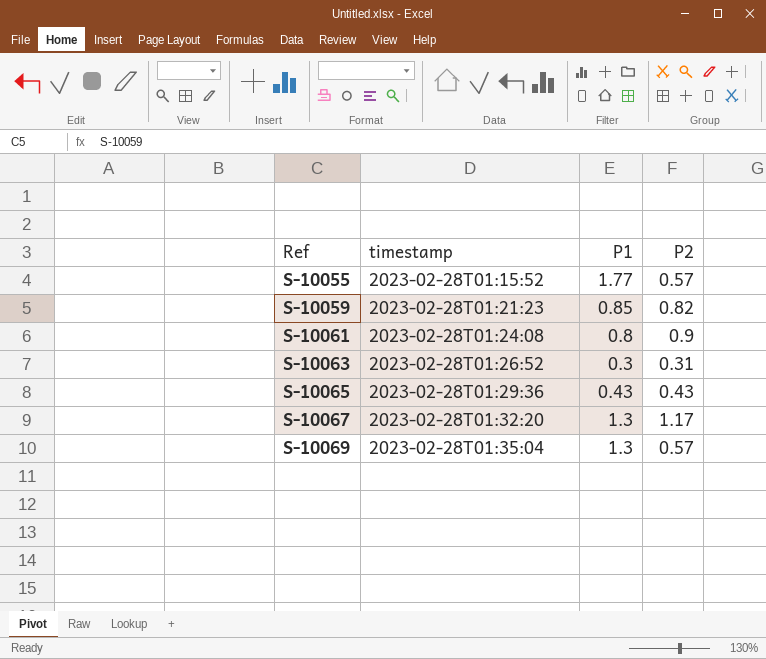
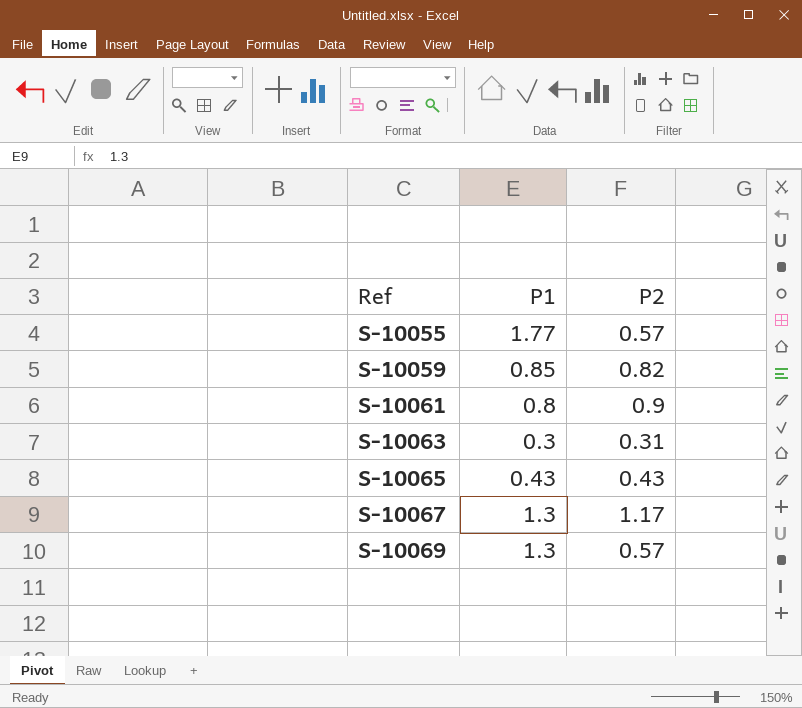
column timestamp | position: 2 -> none

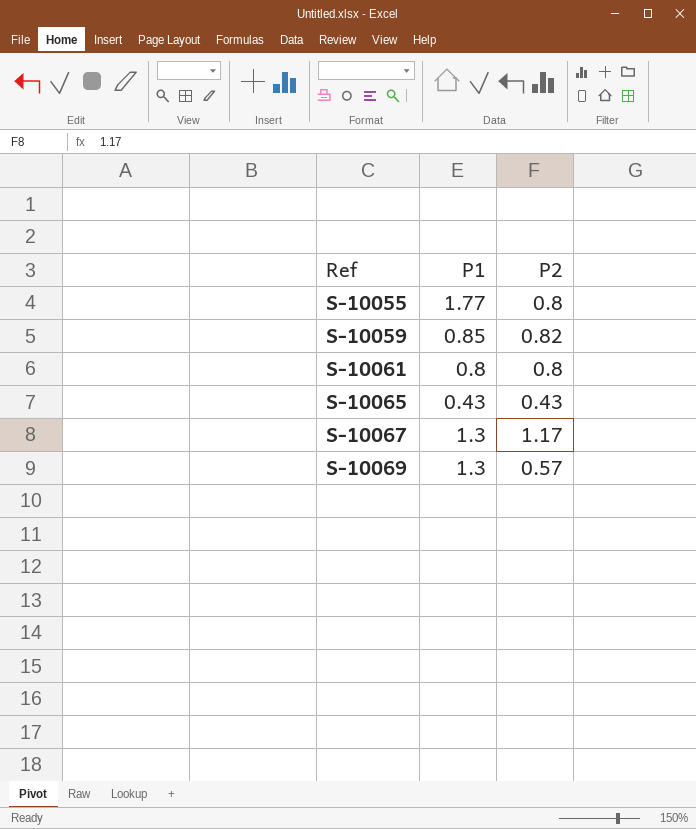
row S-10063: 0.3 | 0.31 -> none
S-10055 | P2: 0.57 -> 0.8
S-10061 | P2: 0.9 -> 0.8

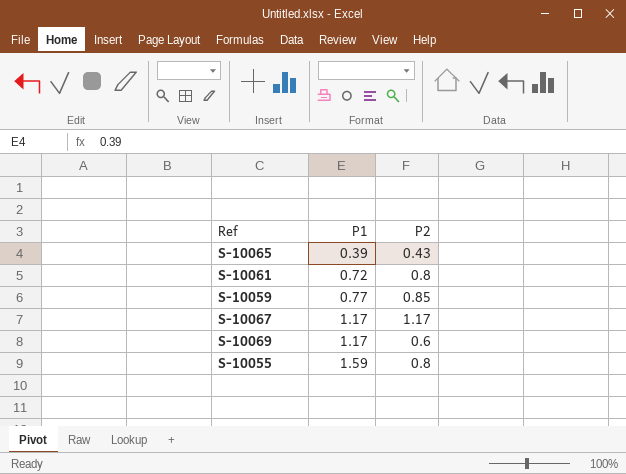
row order: Ref ascending -> P1 ascending
S-10065 | P1: 0.43 -> 0.39
S-10061 | P1: 0.8 -> 0.72
S-10059 | P1: 0.85 -> 0.77
S-10059 | P2: 0.82 -> 0.85
S-10067 | P1: 1.3 -> 1.17
S-10069 | P1: 1.3 -> 1.17
S-10069 | P2: 0.57 -> 0.6
S-10055 | P1: 1.77 -> 1.59

